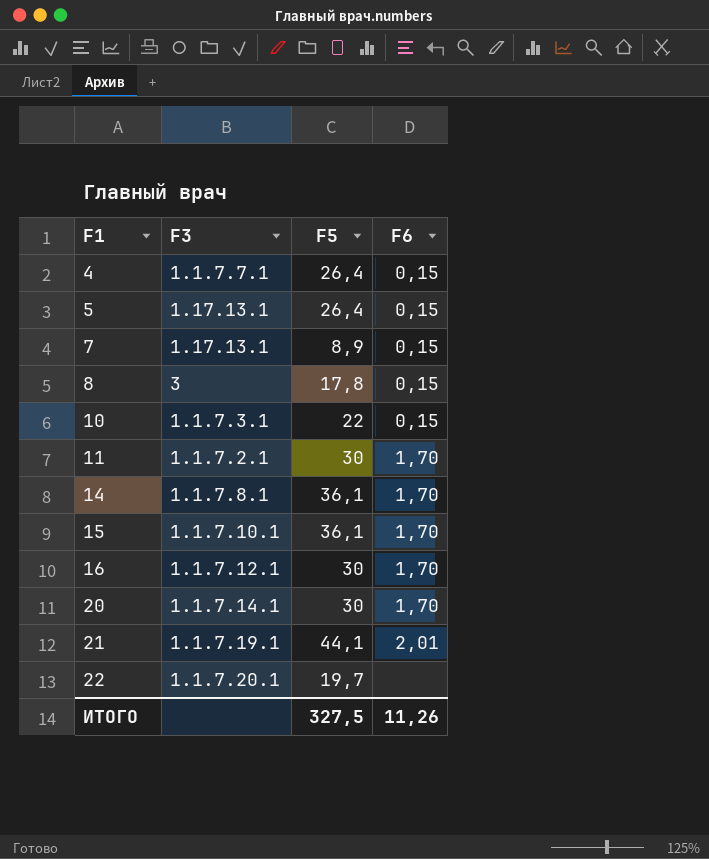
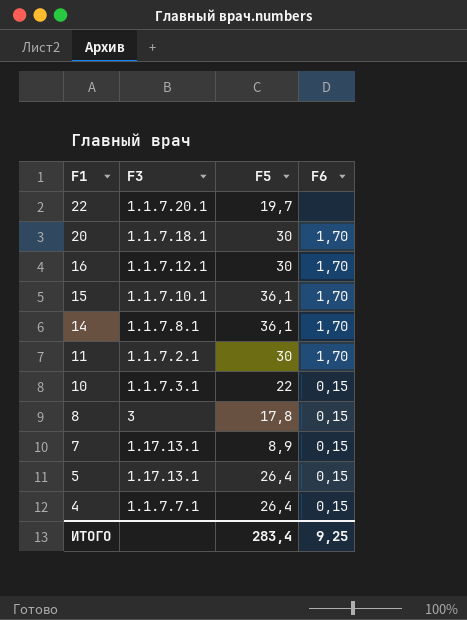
row order: F1 ascending -> F1 descending
row 21: 1.1.7.19.1 | 44,1 | 2,01 -> none
20 | F3: 1.1.7.14.1 -> 1.1.7.18.1
ИТОГО | F5: 327,5 -> 283,4
ИТОГО | F6: 11,26 -> 9,25

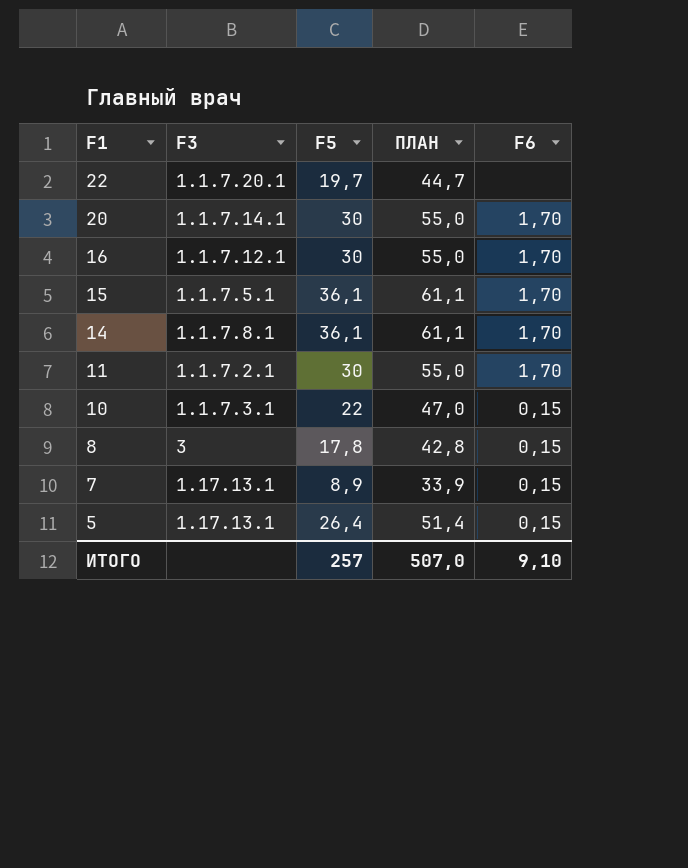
column ПЛАН | formula: none -> [F5] + 25
row 4: 1.1.7.7.1 | 26,4 | 0,15 -> none
20 | F3: 1.1.7.18.1 -> 1.1.7.14.1
15 | F3: 1.1.7.10.1 -> 1.1.7.5.1
ИТОГО | F5: 283,4 -> 257
ИТОГО | F6: 9,25 -> 9,10

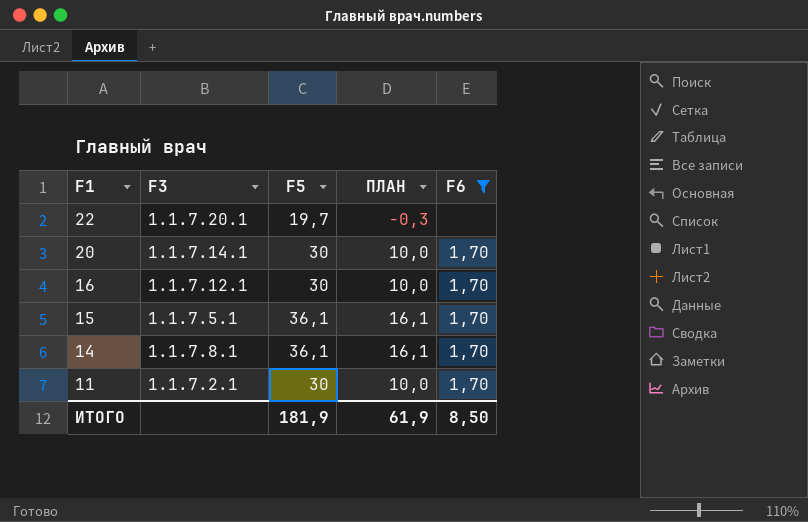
filter: none -> F6 != 0,15
column ПЛАН | formula: [F5] + 25 -> [F5] - 20
ИТОГО | F5: 257 -> 181,9
ИТОГО | ПЛАН: 507,0 -> 61,9
ИТОГО | F6: 9,10 -> 8,50

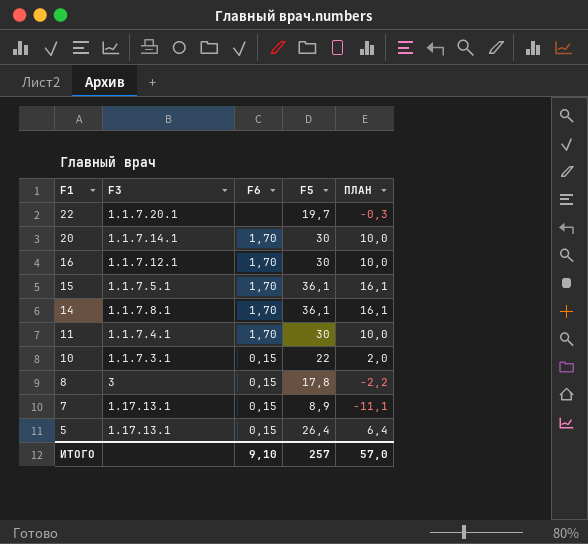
filter: F6 != 0,15 -> none
column F6 | position: 5 -> 3
11 | F3: 1.1.7.2.1 -> 1.1.7.4.1
ИТОГО | F6: 8,50 -> 9,10
ИТОГО | F5: 181,9 -> 257
ИТОГО | ПЛАН: 61,9 -> 57,0

